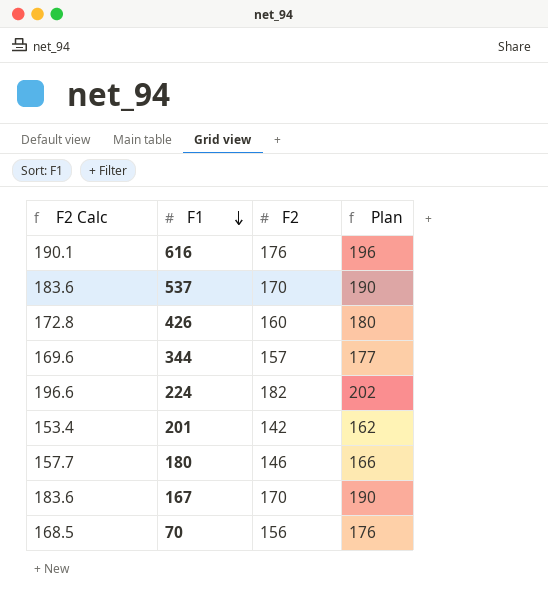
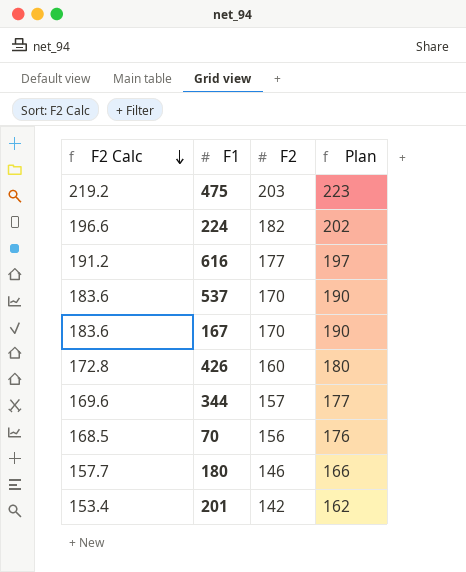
row order: F1 descending -> F2 Calc descending
row 475: none -> 219.2 | 203 | 223
616 | F2 Calc: 190.1 -> 191.2
616 | F2: 176 -> 177
616 | Plan: 196 -> 197

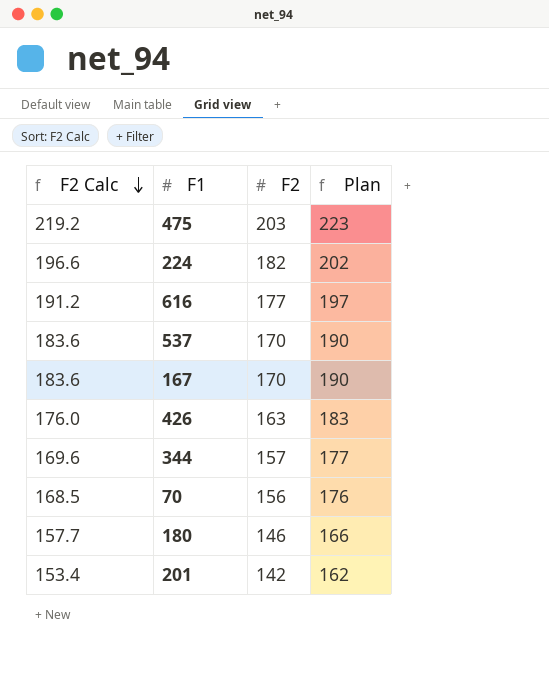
426 | F2 Calc: 172.8 -> 176.0
426 | F2: 160 -> 163
426 | Plan: 180 -> 183

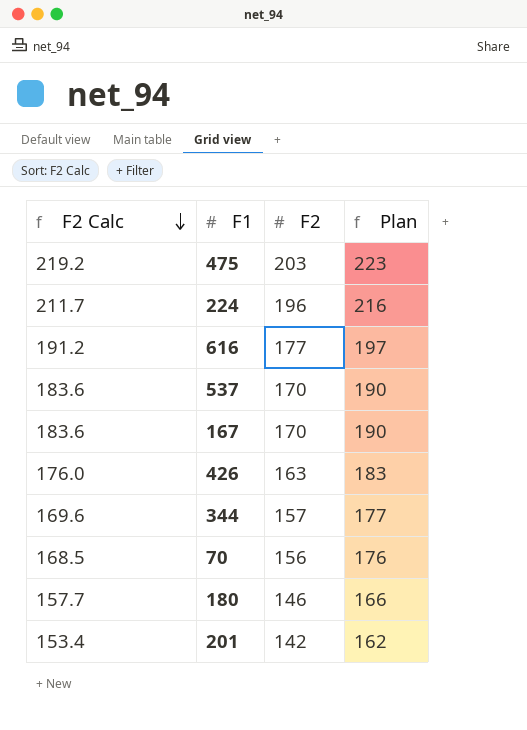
224 | F2 Calc: 196.6 -> 211.7
224 | F2: 182 -> 196
224 | Plan: 202 -> 216

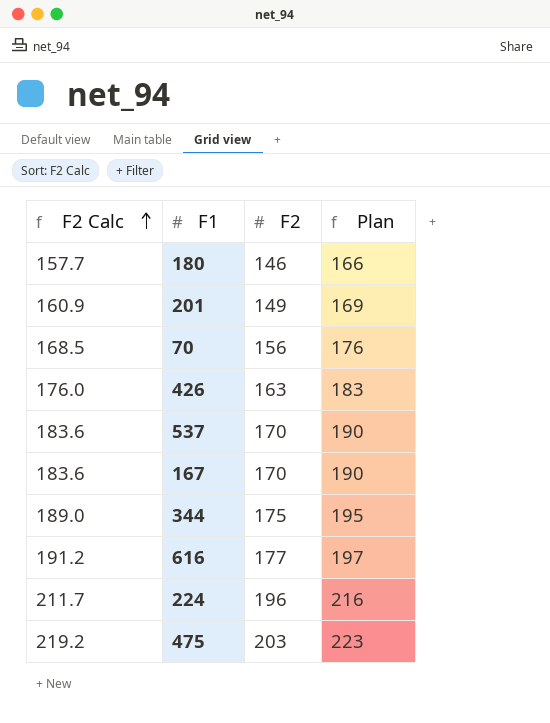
row order: F2 Calc descending -> F2 Calc ascending
201 | F2 Calc: 153.4 -> 160.9
201 | F2: 142 -> 149
201 | Plan: 162 -> 169
344 | F2 Calc: 169.6 -> 189.0
344 | F2: 157 -> 175
344 | Plan: 177 -> 195

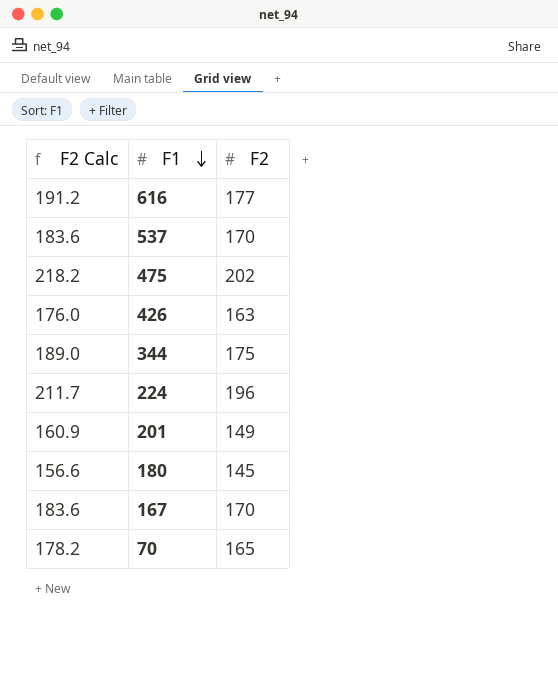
row order: F2 Calc ascending -> F1 descending
column Plan | formula: [F2] + 20 -> none
475 | F2 Calc: 219.2 -> 218.2
475 | F2: 203 -> 202
180 | F2 Calc: 157.7 -> 156.6
180 | F2: 146 -> 145
70 | F2 Calc: 168.5 -> 178.2
70 | F2: 156 -> 165

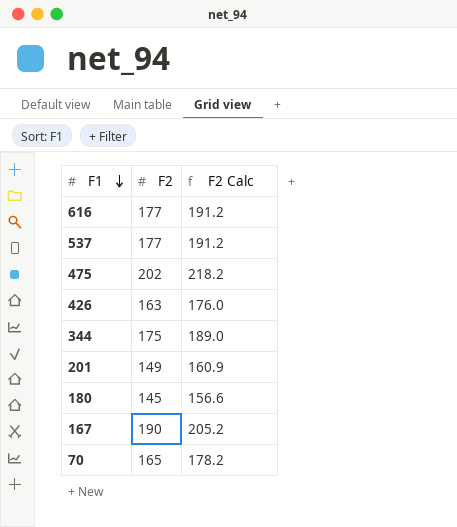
column F2 Calc | position: 1 -> 3
row 224: 211.7 | 196 -> none
537 | F2: 170 -> 177
537 | F2 Calc: 183.6 -> 191.2
167 | F2: 170 -> 190
167 | F2 Calc: 183.6 -> 205.2

